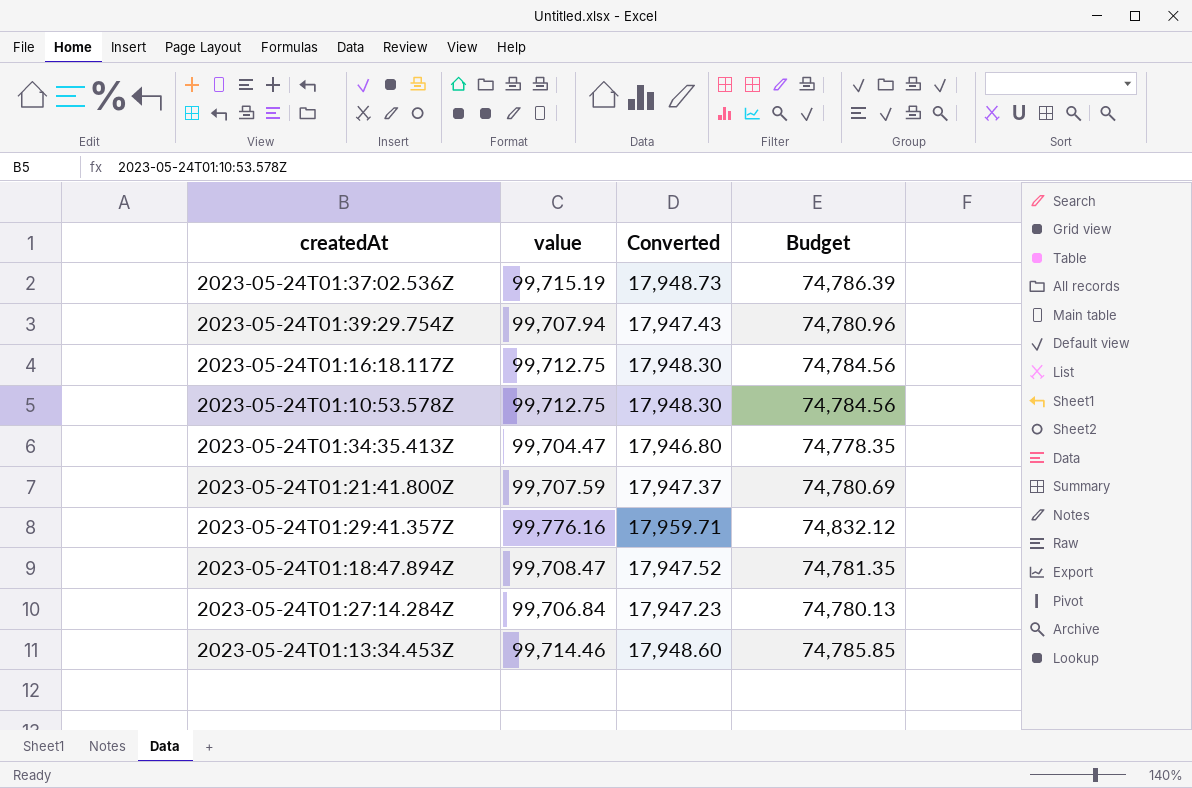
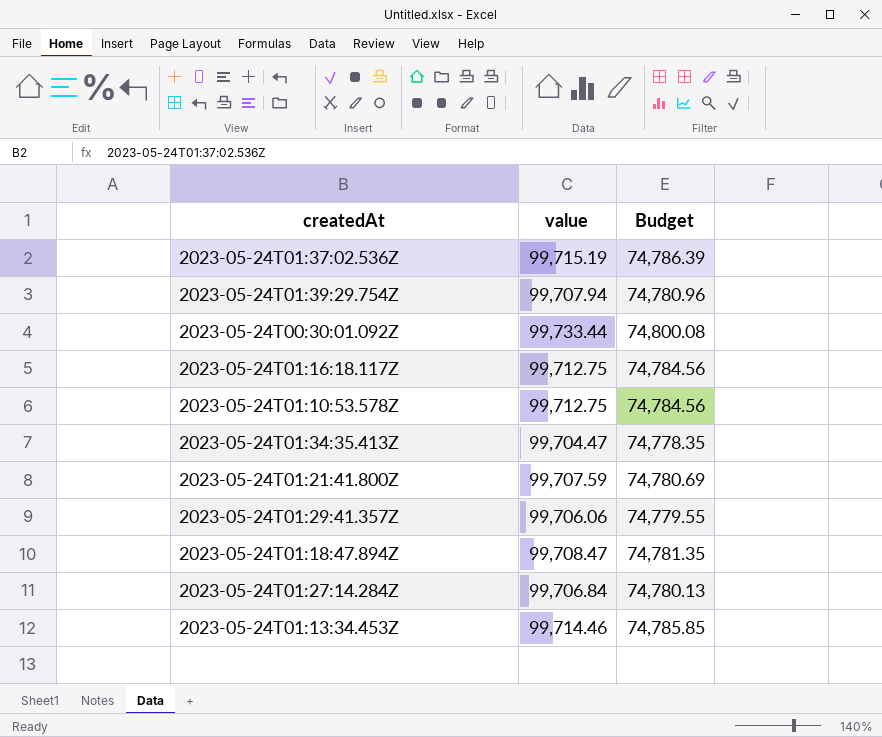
column Converted | formula: [value] * 0.18 -> none
row 2023-05-24T00:30:01.092Z: none -> 99,733.44 | 74,800.08
2023-05-24T01:29:41.357Z | value: 99,776.16 -> 99,706.06
2023-05-24T01:29:41.357Z | Budget: 74,832.12 -> 74,779.55

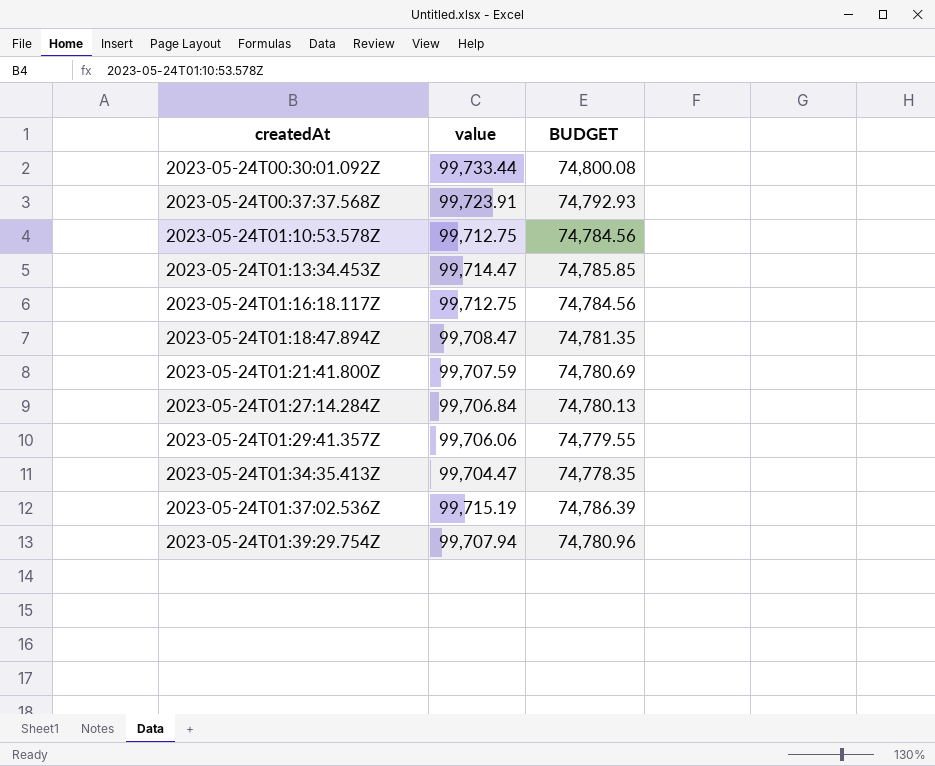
row order: none -> createdAt ascending
column name: Budget -> BUDGET
row 2023-05-24T00:37:37.568Z: none -> 99,723.91 | 74,792.93
2023-05-24T01:13:34.453Z | value: 99,714.46 -> 99,714.47

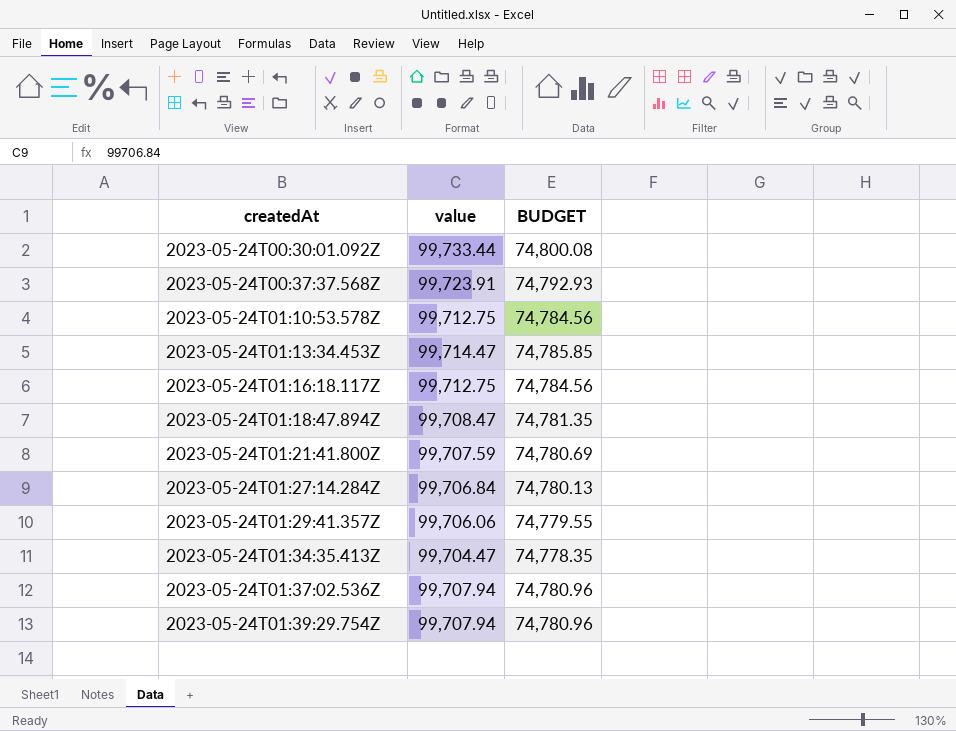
2023-05-24T01:37:02.536Z | value: 99,715.19 -> 99,707.94
2023-05-24T01:37:02.536Z | BUDGET: 74,786.39 -> 74,780.96

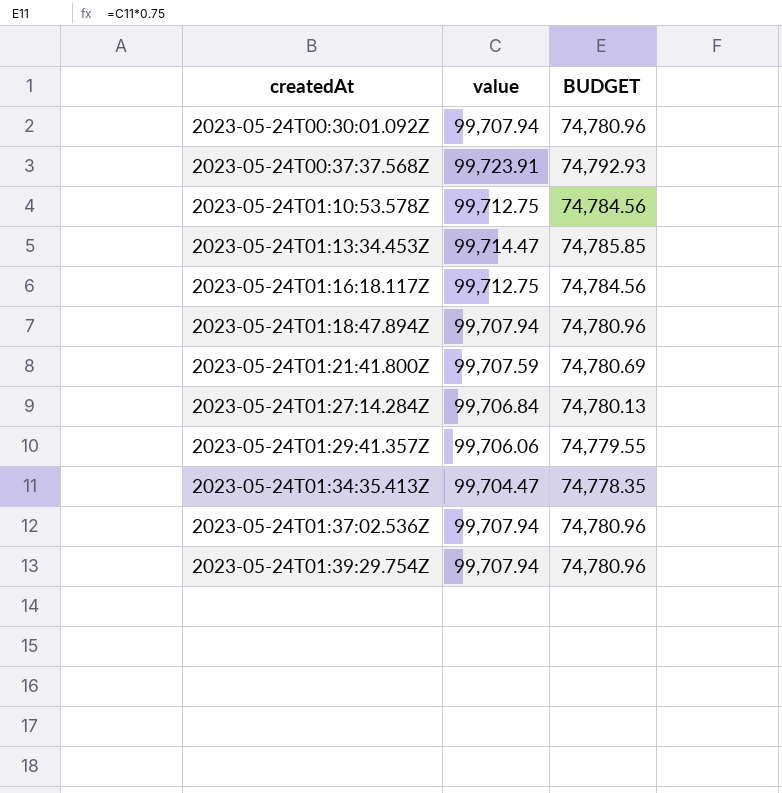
2023-05-24T00:30:01.092Z | value: 99,733.44 -> 99,707.94
2023-05-24T00:30:01.092Z | BUDGET: 74,800.08 -> 74,780.96
2023-05-24T01:18:47.894Z | value: 99,708.47 -> 99,707.94
2023-05-24T01:18:47.894Z | BUDGET: 74,781.35 -> 74,780.96

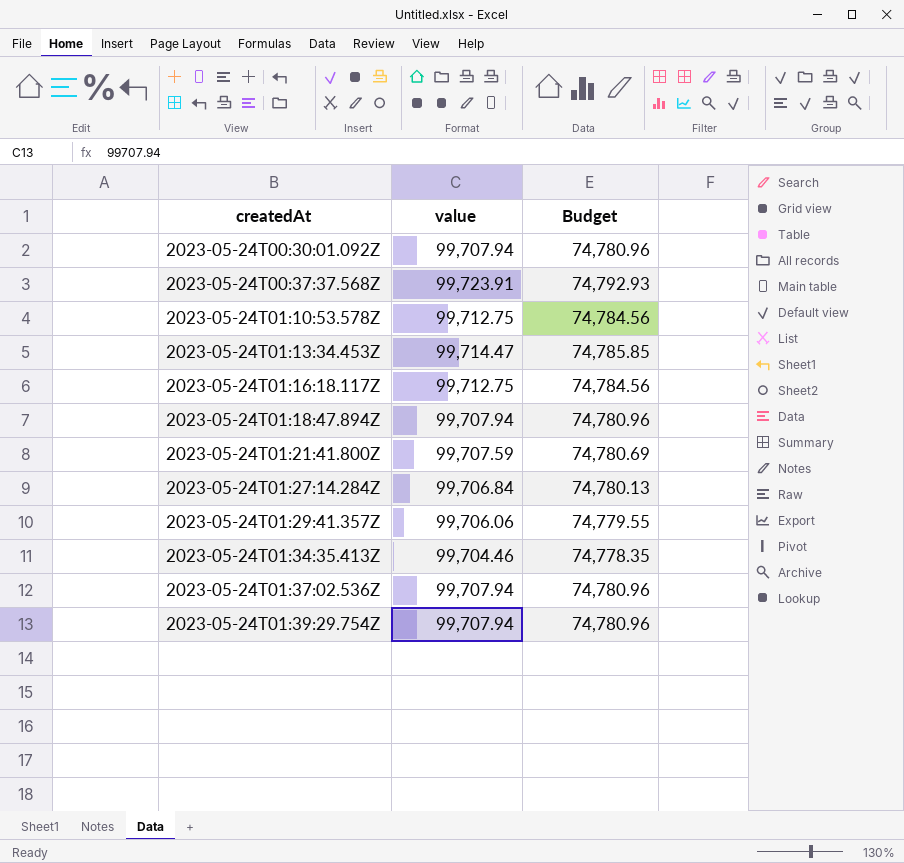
column name: BUDGET -> Budget
2023-05-24T01:34:35.413Z | value: 99,704.47 -> 99,704.46

